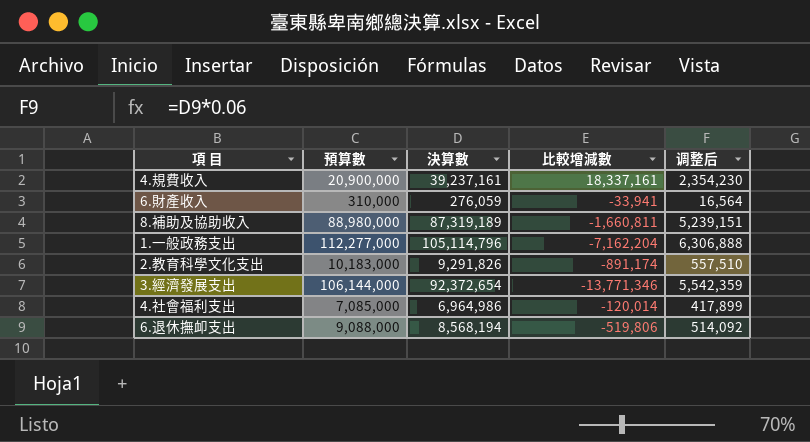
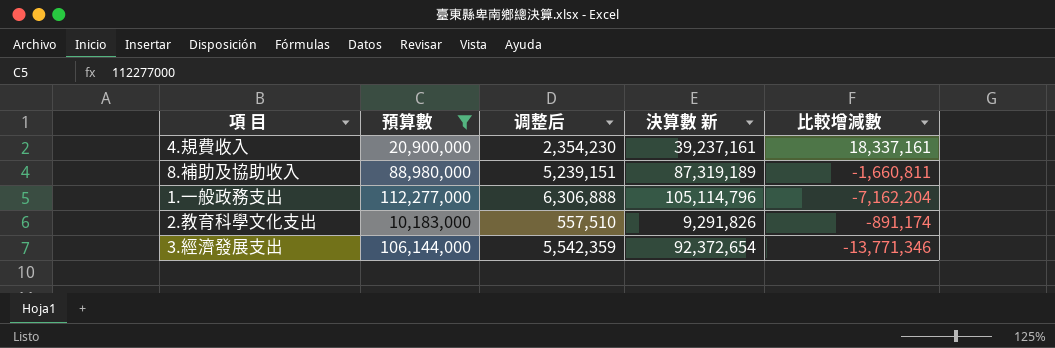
filter: none -> 預算數 >= 10,183,000
column 调整后 | position: 5 -> 3
column name: 決算數 -> 決算數 新

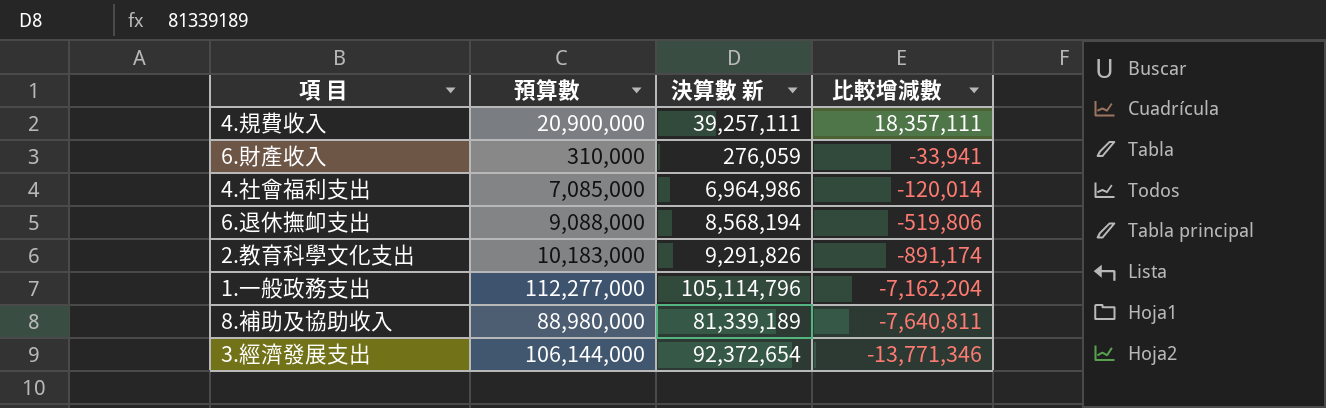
filter: 預算數 >= 10,183,000 -> none
row order: none -> 比較增減數 descending
column 调整后 | formula: [決算數 新] * 0.06 -> none
4.規費收入 | 決算數 新: 39,237,161 -> 39,257,111
4.規費收入 | 比較增減數: 18,337,161 -> 18,357,111
8.補助及協助收入 | 決算數 新: 87,319,189 -> 81,339,189
8.補助及協助收入 | 比較增減數: -1,660,811 -> -7,640,811

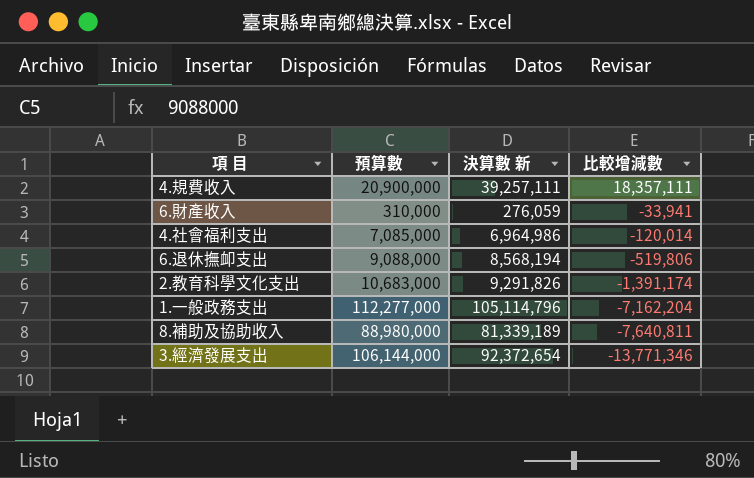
2.教育科學文化支出 | 預算數: 10,183,000 -> 10,683,000
2.教育科學文化支出 | 比較增減數: -891,174 -> -1,391,174

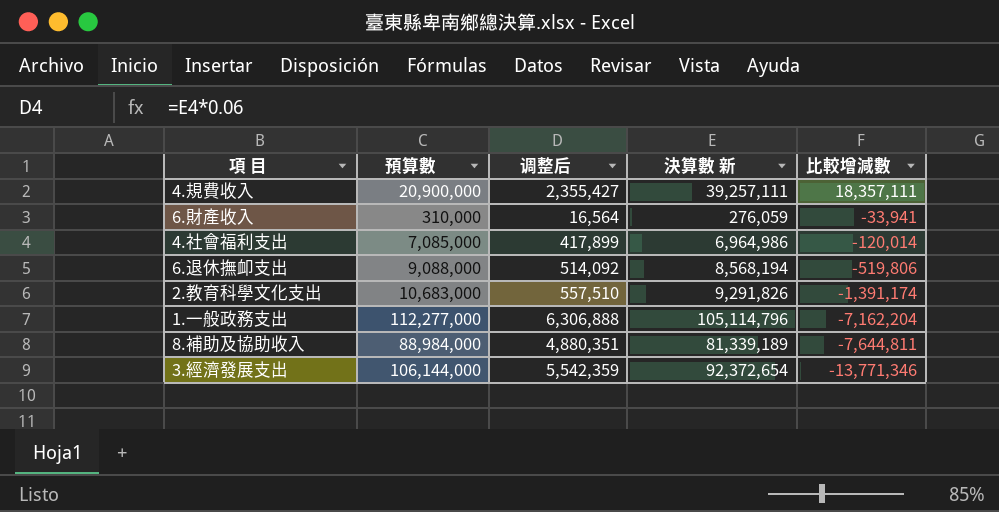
column 调整后 | formula: none -> [決算數 新] * 0.06
8.補助及協助收入 | 預算數: 88,980,000 -> 88,984,000
8.補助及協助收入 | 比較增減數: -7,640,811 -> -7,644,811

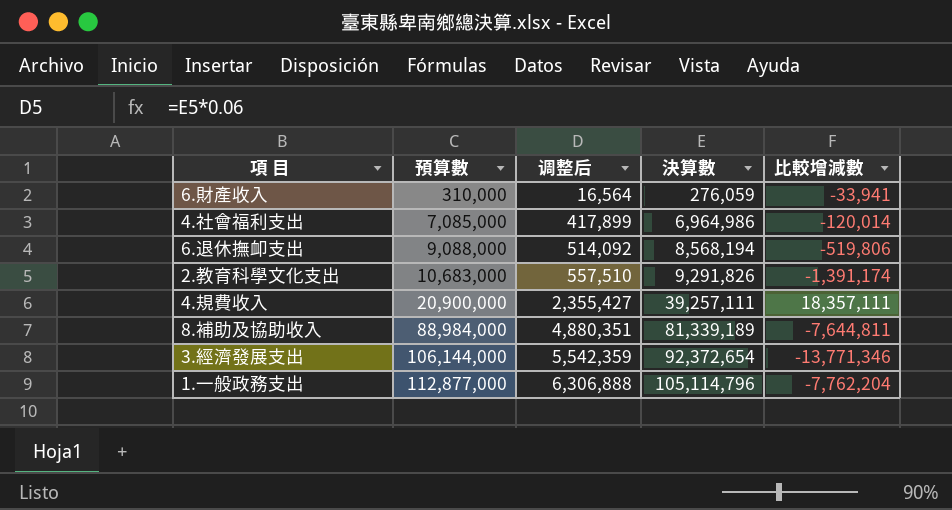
row order: 比較增減數 descending -> 預算數 ascending
column name: 決算數 新 -> 決算數
1.一般政務支出 | 預算數: 112,277,000 -> 112,877,000
1.一般政務支出 | 比較增減數: -7,162,204 -> -7,762,204

